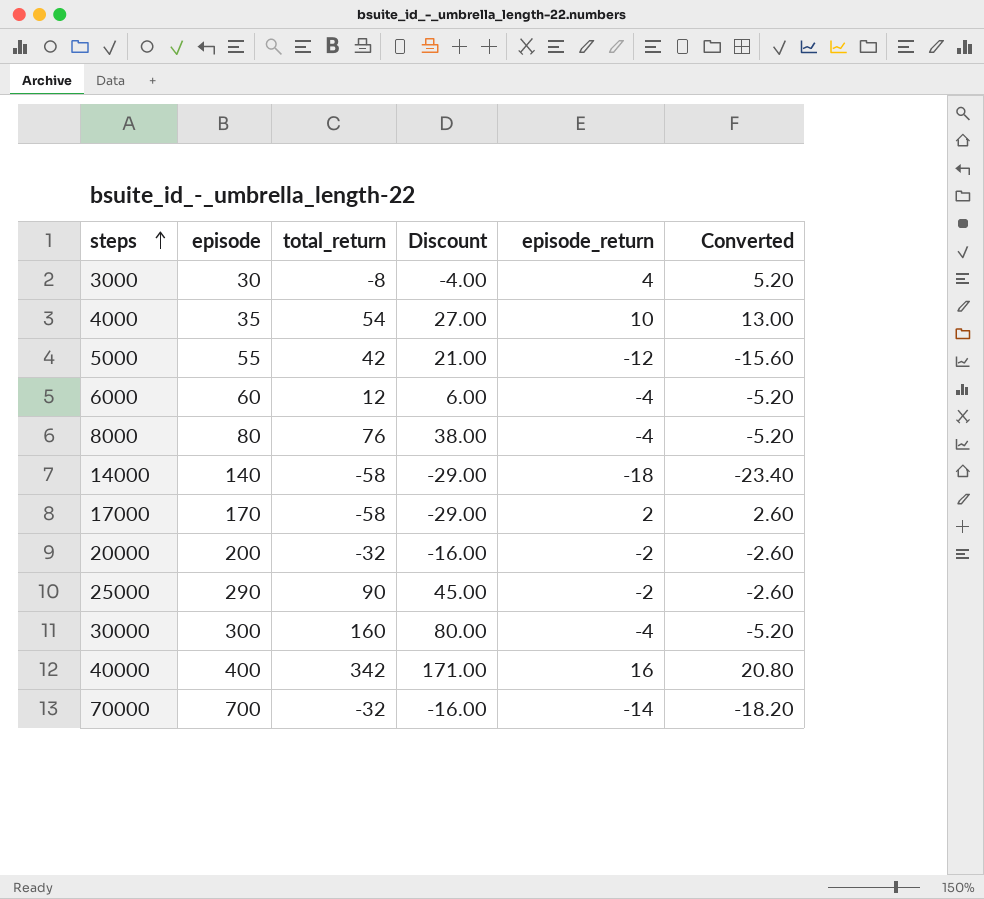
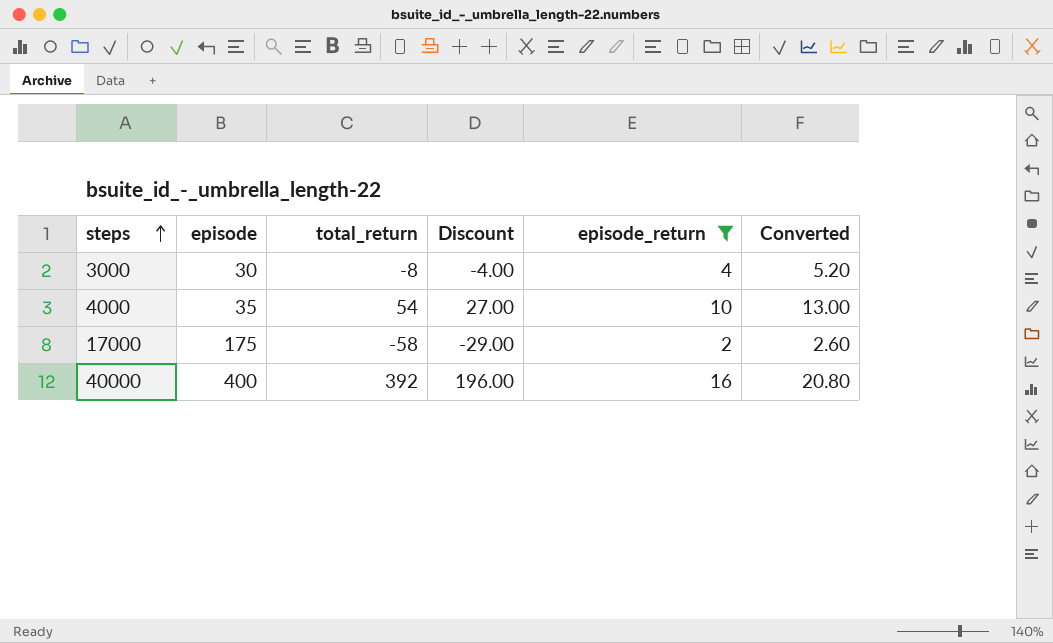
filter: none -> episode_return >= 2
17000 | episode: 170 -> 175
40000 | total_return: 342 -> 392
40000 | Discount: 171.00 -> 196.00

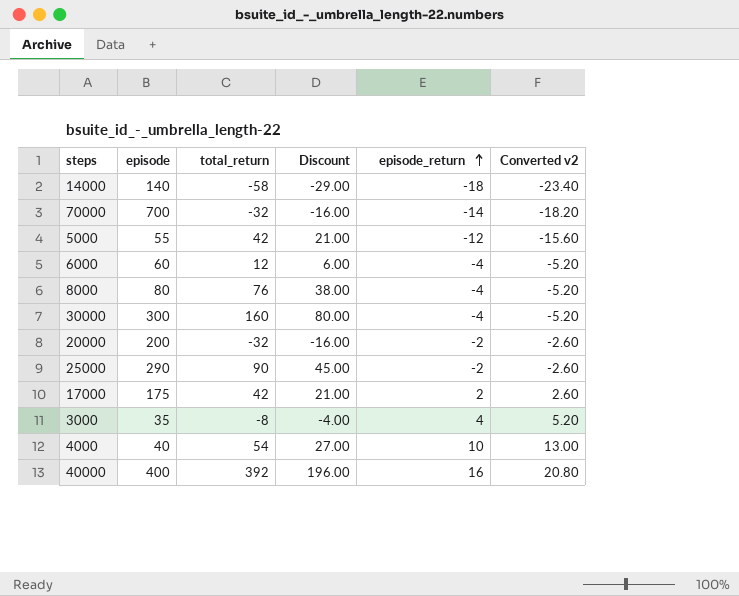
filter: episode_return >= 2 -> none
row order: steps ascending -> episode_return ascending
column name: Converted -> Converted v2
17000 | total_return: -58 -> 42
17000 | Discount: -29.00 -> 21.00
3000 | episode: 30 -> 35
4000 | episode: 35 -> 40

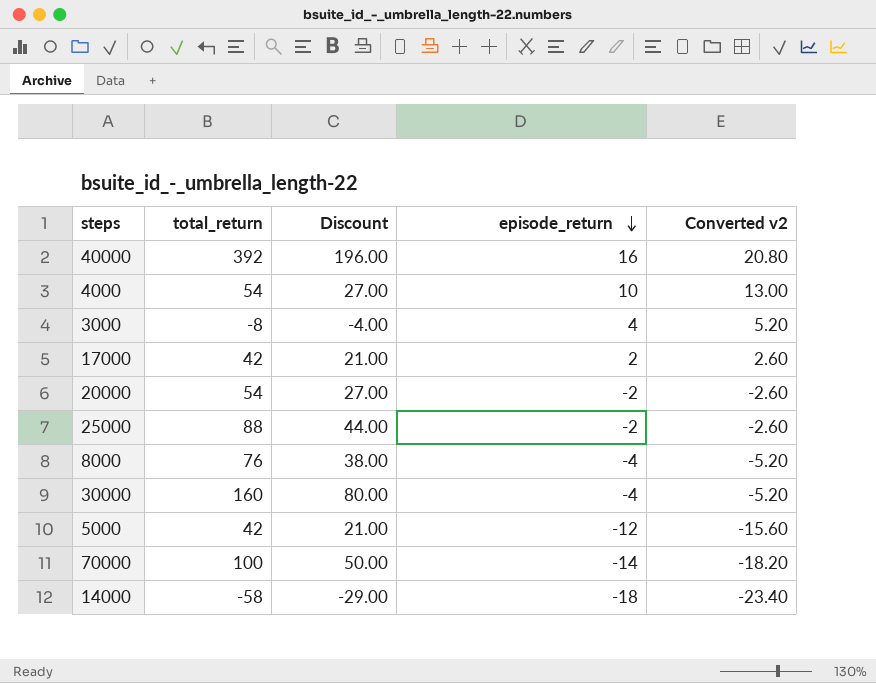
row order: episode_return ascending -> episode_return descending
column episode | position: 2 -> none
row 6000: 60 | 12 | 6.00 | -4 | -5.20 -> none
20000 | total_return: -32 -> 54
20000 | Discount: -16.00 -> 27.00
25000 | total_return: 90 -> 88
25000 | Discount: 45.00 -> 44.00
70000 | total_return: -32 -> 100
70000 | Discount: -16.00 -> 50.00

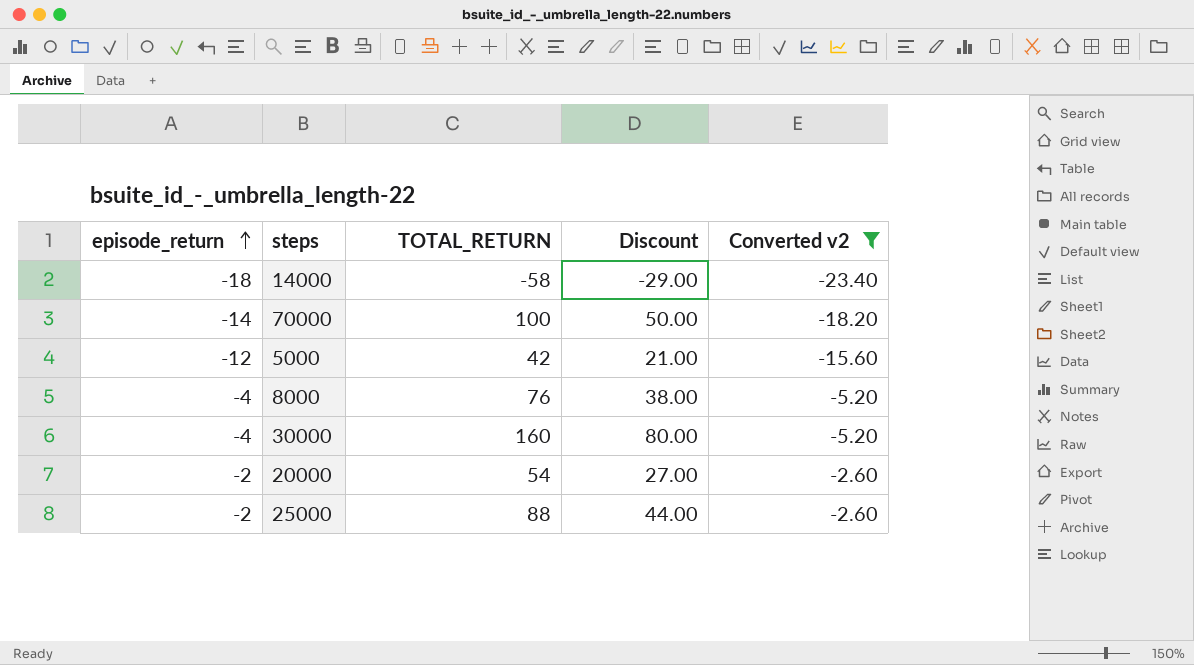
filter: none -> Converted v2 <= -2.60
row order: episode_return descending -> episode_return ascending
column episode_return | position: 4 -> 1
column name: total_return -> TOTAL_RETURN

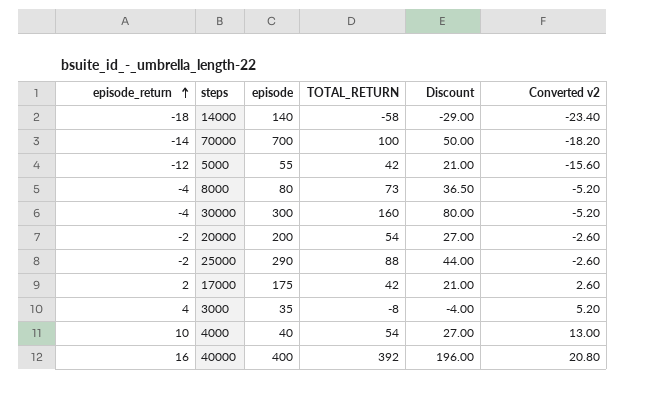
filter: Converted v2 <= -2.60 -> none
column episode | position: none -> 3
8000 | TOTAL_RETURN: 76 -> 73
8000 | Discount: 38.00 -> 36.50

